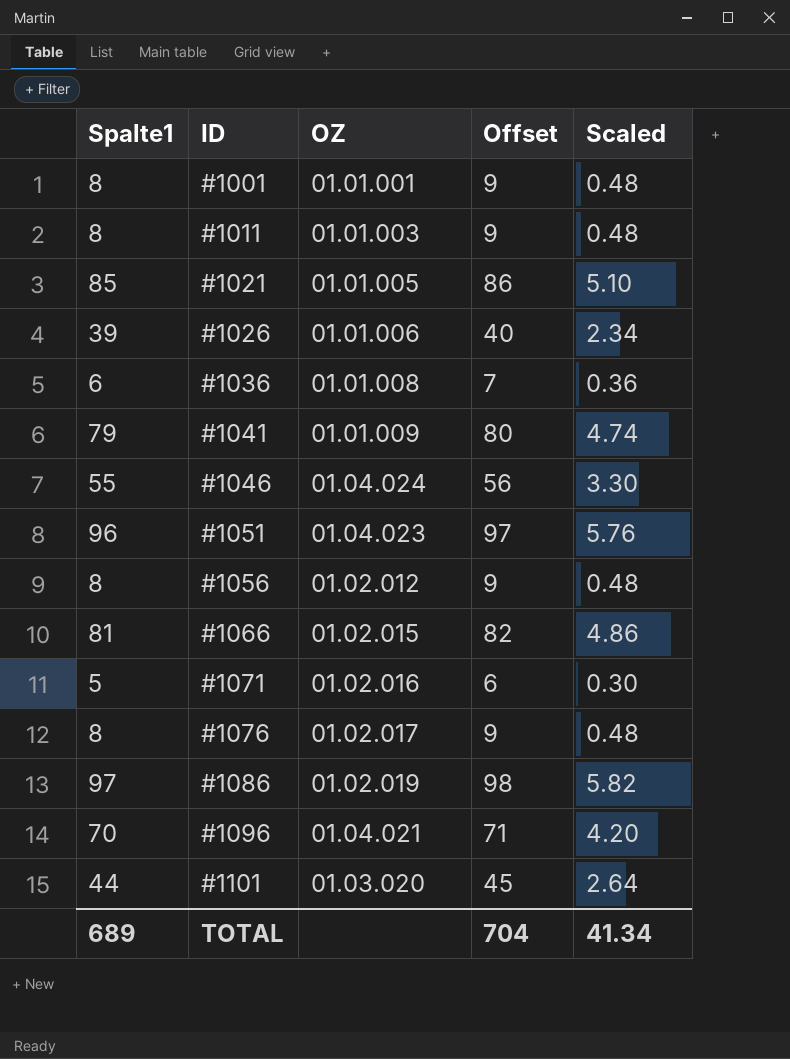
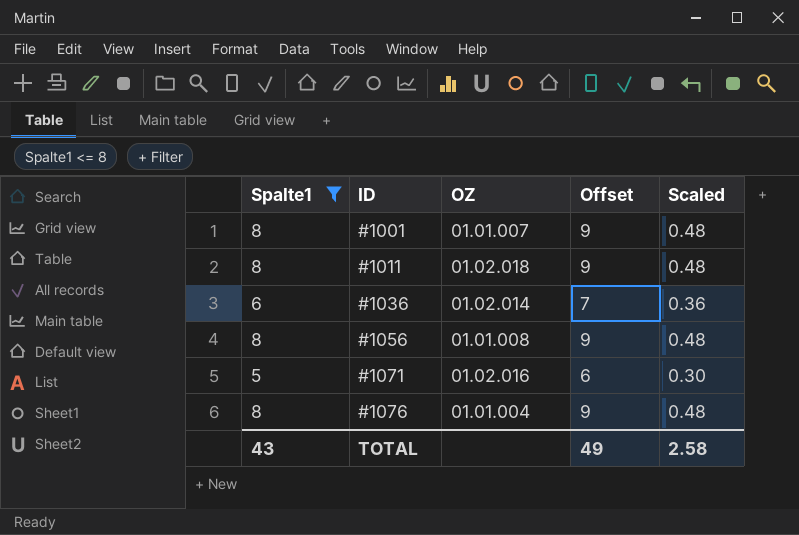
filter: none -> Spalte1 <= 8
#1001 | OZ: 01.01.001 -> 01.01.007
#1011 | OZ: 01.01.003 -> 01.02.018
#1036 | OZ: 01.01.008 -> 01.02.014
#1056 | OZ: 01.02.012 -> 01.01.008
#1076 | OZ: 01.02.017 -> 01.01.004
TOTAL | Spalte1: 689 -> 43
TOTAL | Offset: 704 -> 49
TOTAL | Scaled: 41.34 -> 2.58

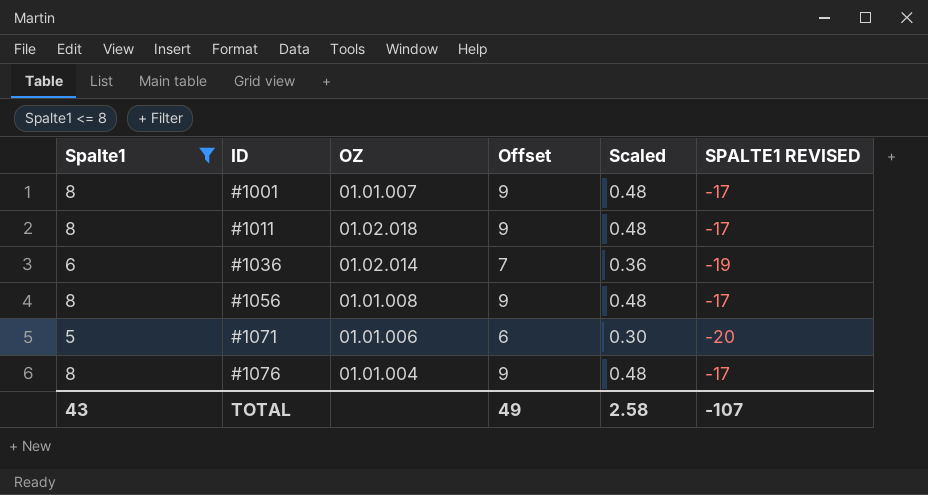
column SPALTE1 REVISED | formula: none -> [Spalte1] - 25
#1071 | OZ: 01.02.016 -> 01.01.006

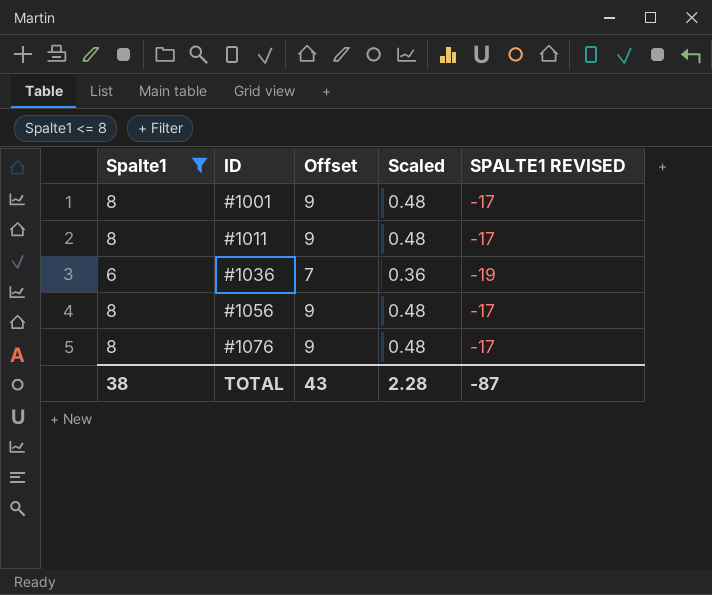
column OZ | position: 3 -> none
row #1071: 5 | 01.01.006 | 6 | 0.30 | -20 -> none
TOTAL | Spalte1: 43 -> 38
TOTAL | Offset: 49 -> 43
TOTAL | Scaled: 2.58 -> 2.28
TOTAL | SPALTE1 REVISED: -107 -> -87

